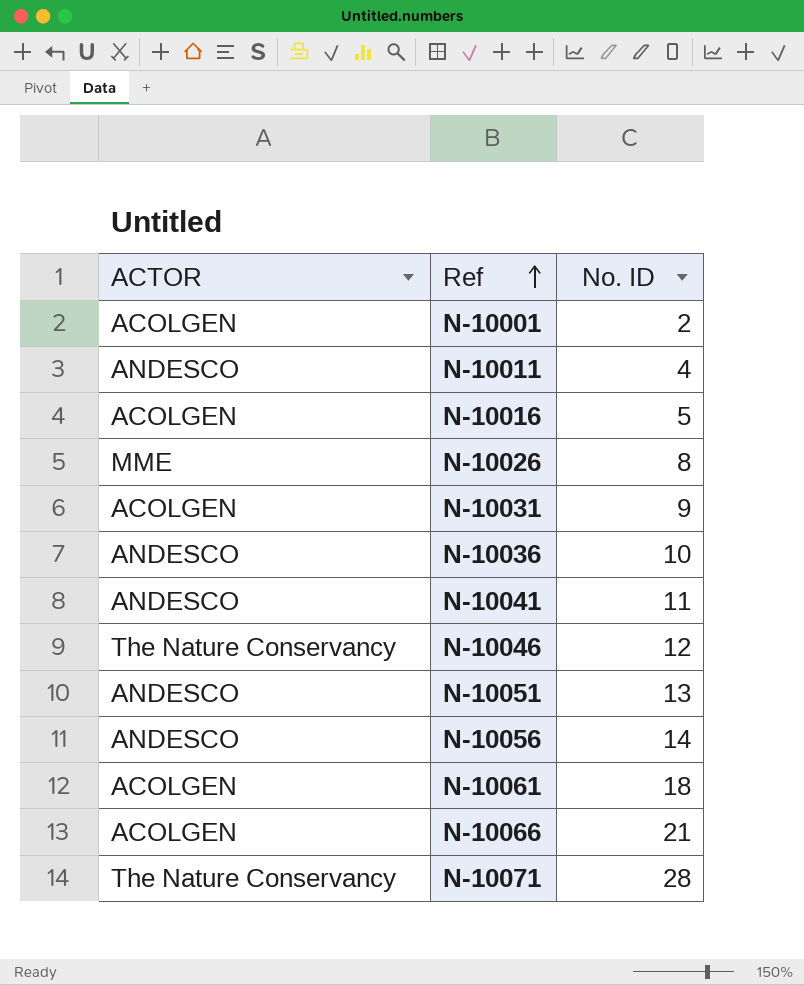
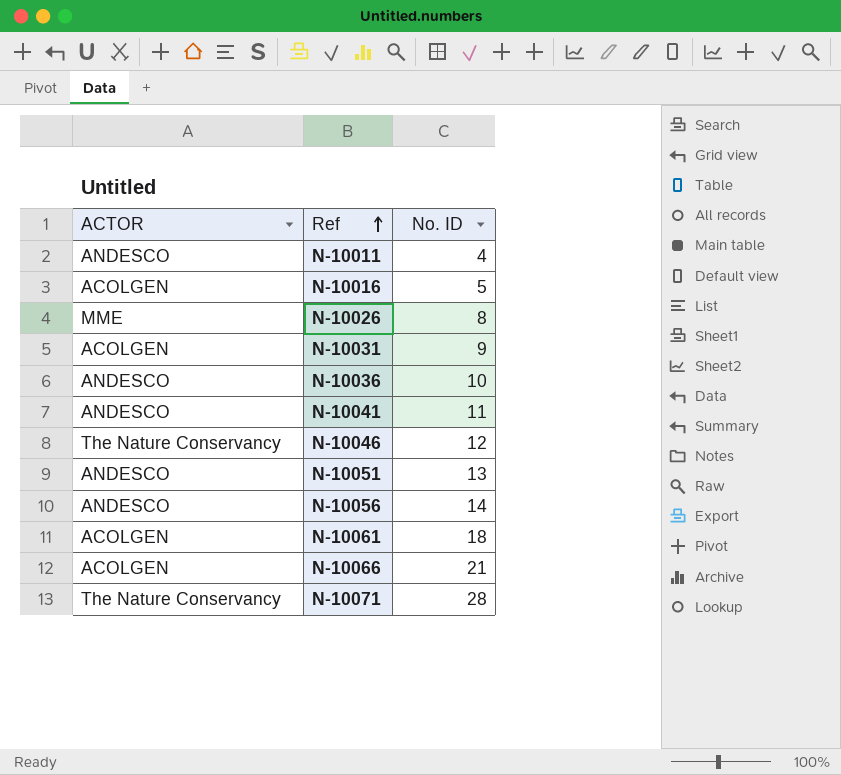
row N-10001: ACOLGEN | 2 -> none

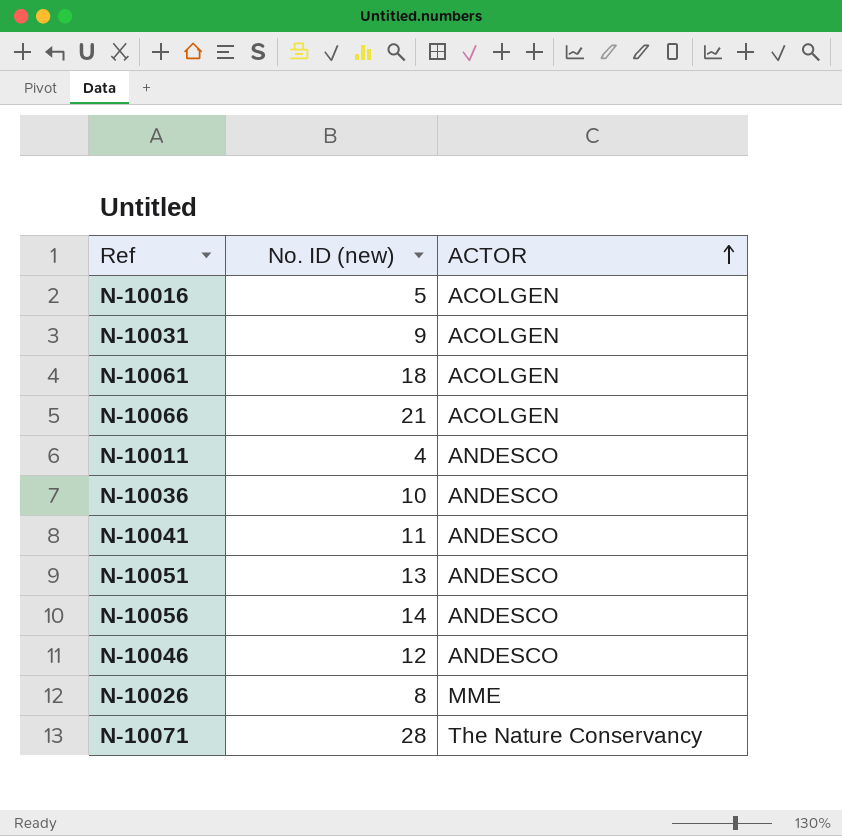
row order: Ref ascending -> ACTOR ascending
column name: No. ID -> No. ID (new)
column ACTOR | position: 1 -> 3
N-10046 | ACTOR: The Nature Conservancy -> ANDESCO

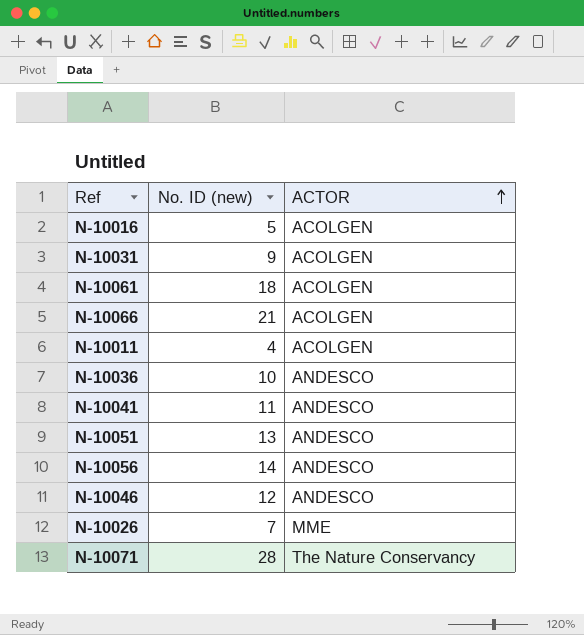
N-10011 | ACTOR: ANDESCO -> ACOLGEN
N-10026 | No. ID (new): 8 -> 7

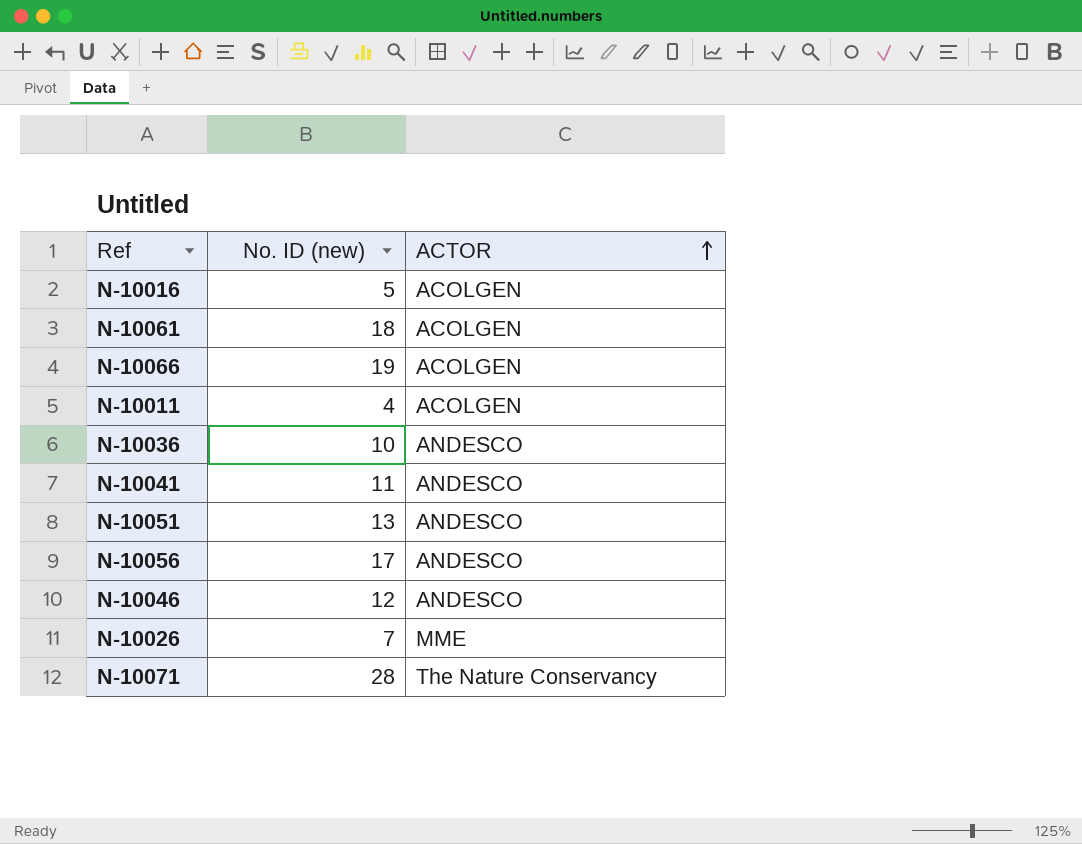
row N-10031: 9 | ACOLGEN -> none
N-10066 | No. ID (new): 21 -> 19
N-10056 | No. ID (new): 14 -> 17

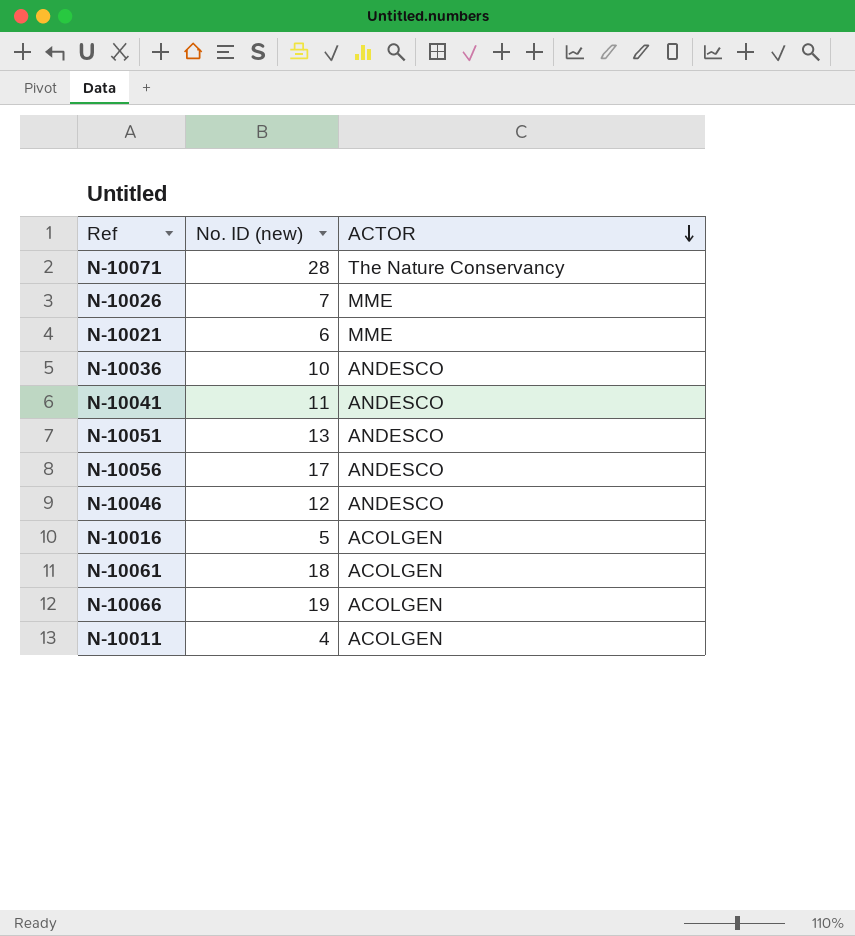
row order: ACTOR ascending -> ACTOR descending
row N-10021: none -> 6 | MME

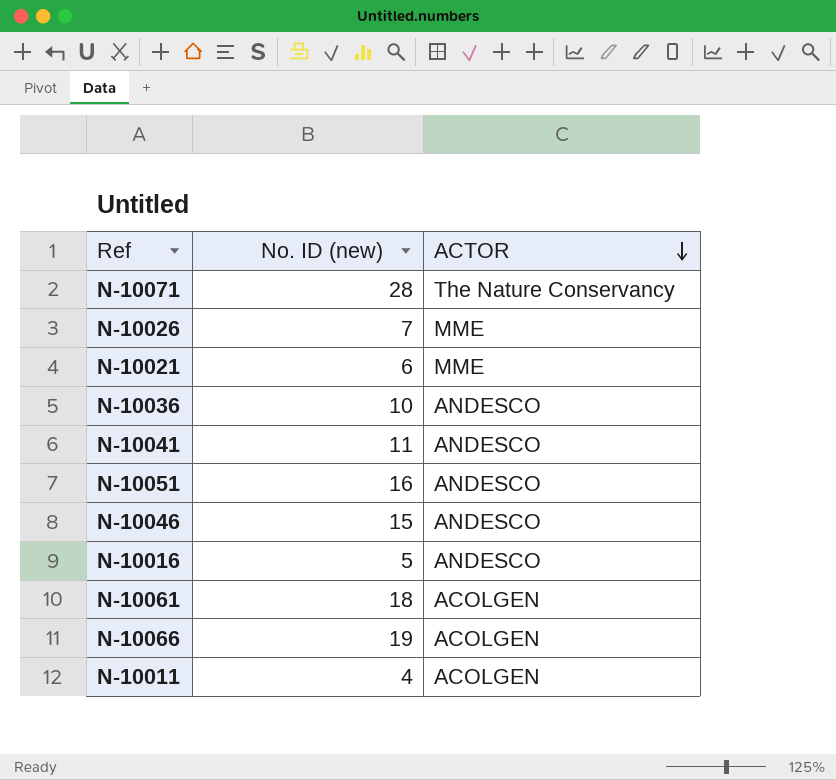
row N-10056: 17 | ANDESCO -> none
N-10051 | No. ID (new): 13 -> 16
N-10046 | No. ID (new): 12 -> 15
N-10016 | ACTOR: ACOLGEN -> ANDESCO

